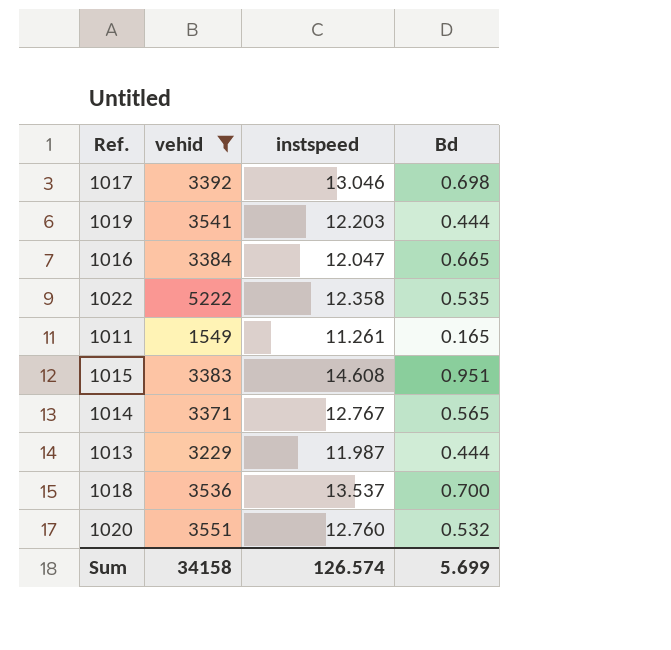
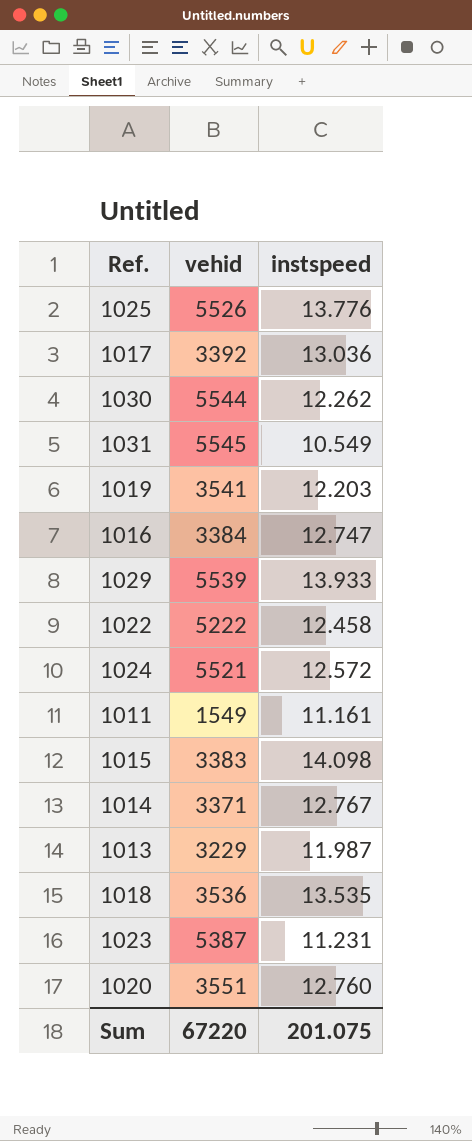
filter: vehid <= 5222 -> none
column Bd | position: 4 -> none
1017 | instspeed: 13.046 -> 13.036
1016 | instspeed: 12.047 -> 12.747
1022 | instspeed: 12.358 -> 12.458
1011 | instspeed: 11.261 -> 11.161
1015 | instspeed: 14.608 -> 14.098
1018 | instspeed: 13.537 -> 13.535
Sum | vehid: 34158 -> 67220
Sum | instspeed: 126.574 -> 201.075

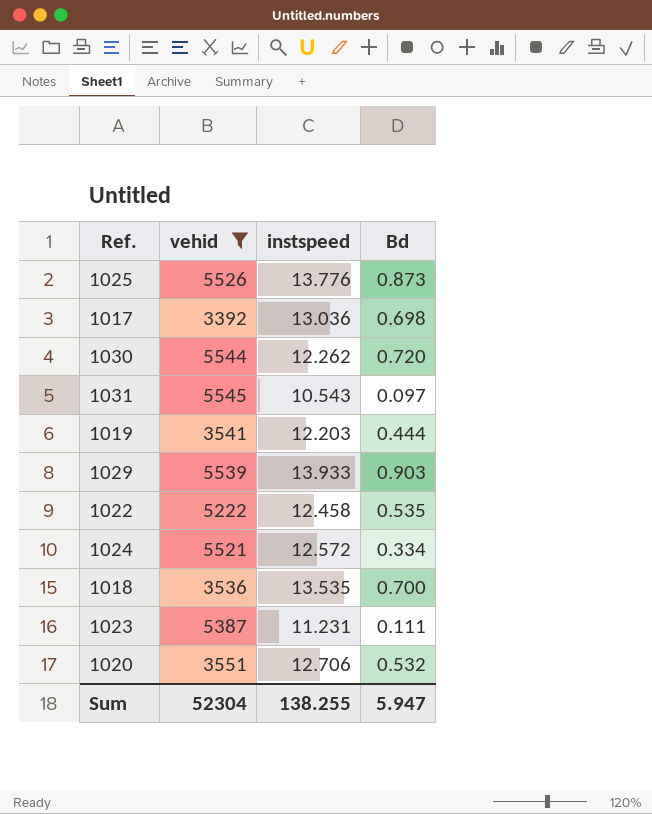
filter: none -> vehid >= 3392
column Bd | position: none -> 4
1031 | instspeed: 10.549 -> 10.543
1020 | instspeed: 12.760 -> 12.706
Sum | vehid: 67220 -> 52304
Sum | instspeed: 201.075 -> 138.255

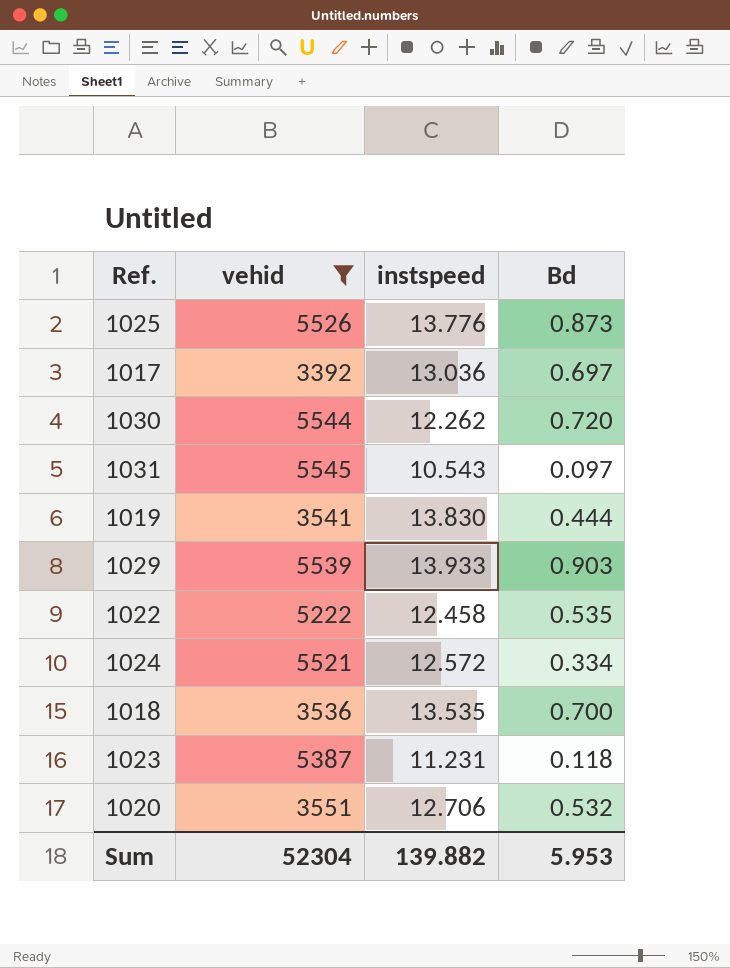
1017 | Bd: 0.698 -> 0.697
1019 | instspeed: 12.203 -> 13.830
1023 | Bd: 0.111 -> 0.118
Sum | instspeed: 138.255 -> 139.882
Sum | Bd: 5.947 -> 5.953

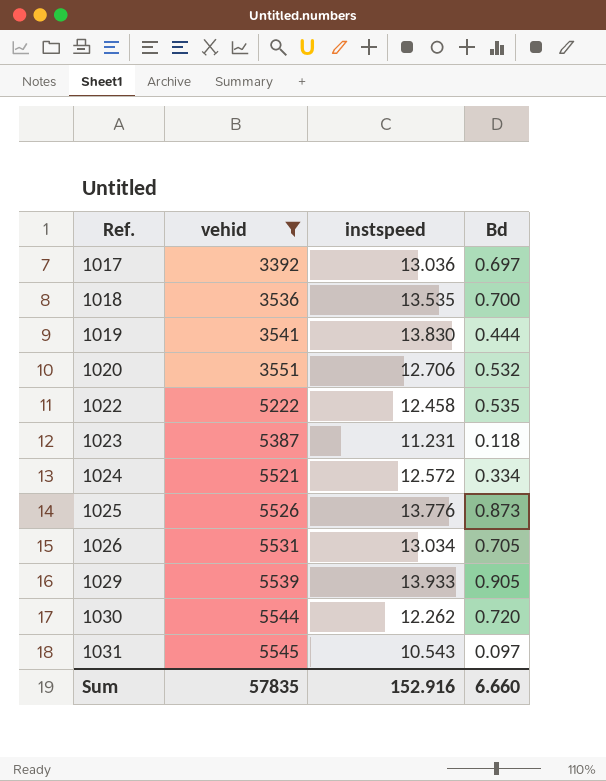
row order: none -> Ref. ascending
row 1026: none -> 5531 | 13.034 | 0.705
1029 | Bd: 0.903 -> 0.905
Sum | vehid: 52304 -> 57835
Sum | instspeed: 139.882 -> 152.916
Sum | Bd: 5.953 -> 6.660

